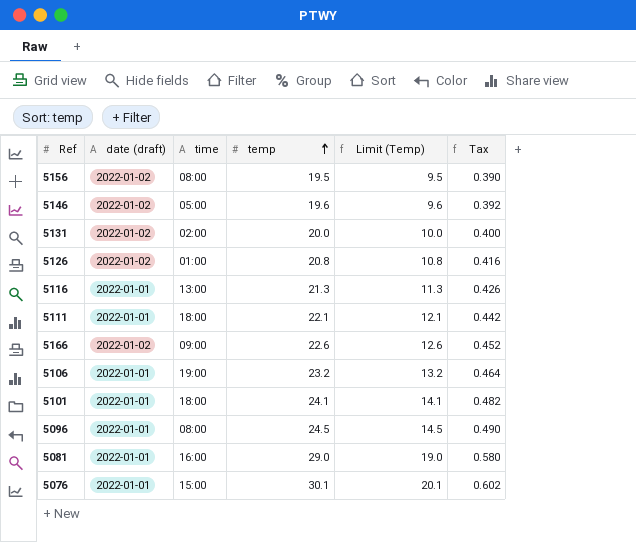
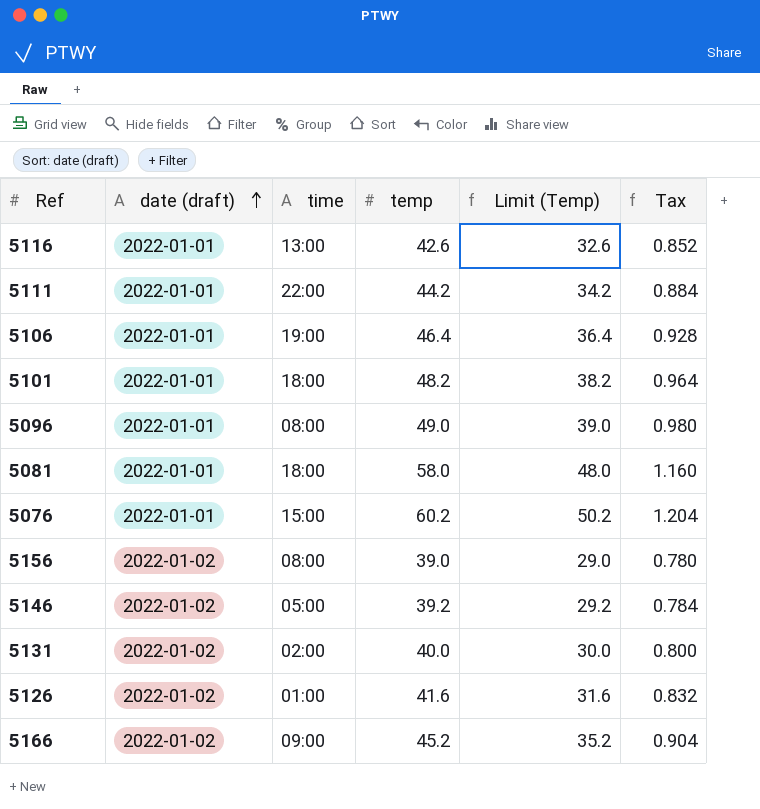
row order: temp ascending -> date (draft) ascending
5116 | temp: 21.3 -> 42.6
5116 | Limit (Temp): 11.3 -> 32.6
5116 | Tax: 0.426 -> 0.852
5111 | time: 18:00 -> 22:00
5111 | temp: 22.1 -> 44.2
5111 | Limit (Temp): 12.1 -> 34.2
5111 | Tax: 0.442 -> 0.884
5106 | temp: 23.2 -> 46.4
5106 | Limit (Temp): 13.2 -> 36.4
5106 | Tax: 0.464 -> 0.928
5101 | temp: 24.1 -> 48.2
5101 | Limit (Temp): 14.1 -> 38.2
5101 | Tax: 0.482 -> 0.964
5096 | temp: 24.5 -> 49.0
5096 | Limit (Temp): 14.5 -> 39.0
5096 | Tax: 0.490 -> 0.980
5081 | time: 16:00 -> 18:00
5081 | temp: 29.0 -> 58.0
5081 | Limit (Temp): 19.0 -> 48.0
5081 | Tax: 0.580 -> 1.160
5076 | temp: 30.1 -> 60.2
5076 | Limit (Temp): 20.1 -> 50.2
5076 | Tax: 0.602 -> 1.204
5156 | temp: 19.5 -> 39.0
5156 | Limit (Temp): 9.5 -> 29.0
5156 | Tax: 0.390 -> 0.780
5146 | temp: 19.6 -> 39.2
5146 | Limit (Temp): 9.6 -> 29.2
5146 | Tax: 0.392 -> 0.784
5131 | temp: 20.0 -> 40.0
5131 | Limit (Temp): 10.0 -> 30.0
5131 | Tax: 0.400 -> 0.800
5126 | temp: 20.8 -> 41.6
5126 | Limit (Temp): 10.8 -> 31.6
5126 | Tax: 0.416 -> 0.832
5166 | temp: 22.6 -> 45.2
5166 | Limit (Temp): 12.6 -> 35.2
5166 | Tax: 0.452 -> 0.904

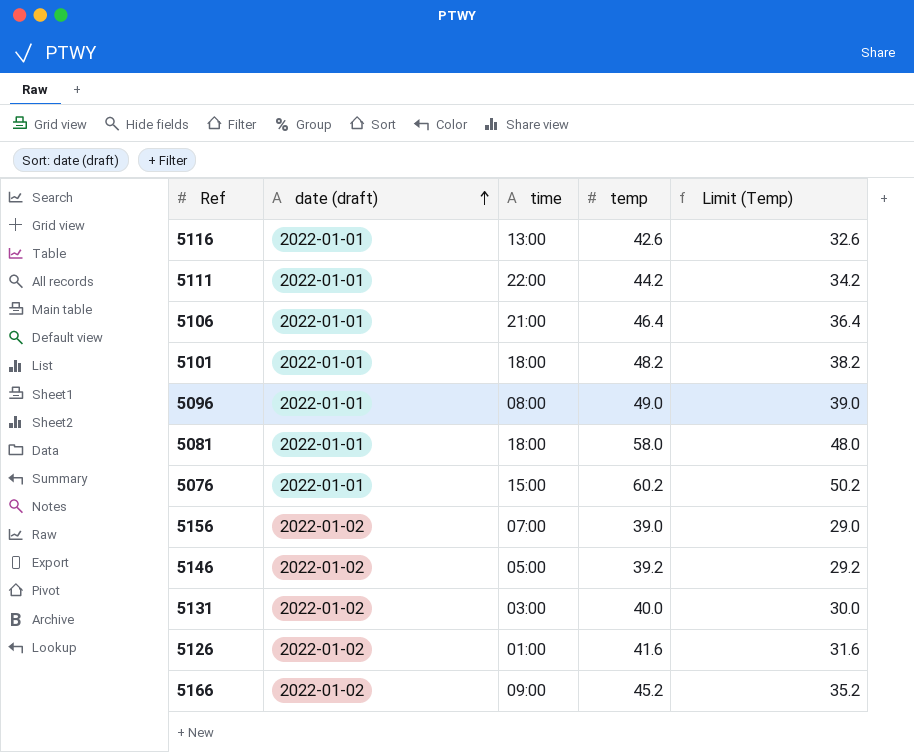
column Tax | formula: [temp] * 0.02 -> none
5106 | time: 19:00 -> 21:00
5156 | time: 08:00 -> 07:00
5131 | time: 02:00 -> 03:00

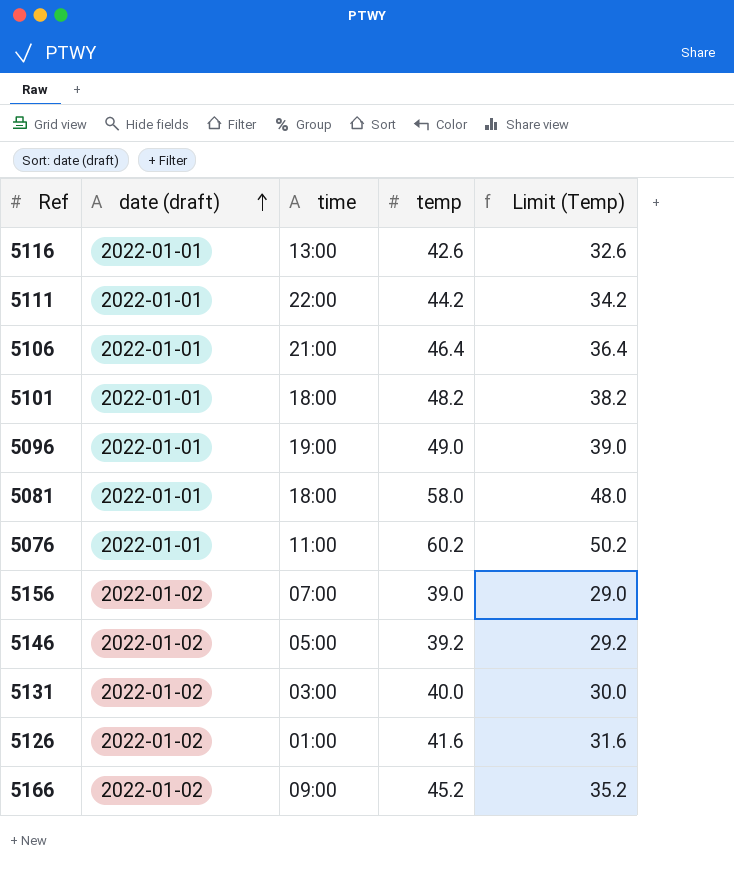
5096 | time: 08:00 -> 19:00
5076 | time: 15:00 -> 11:00

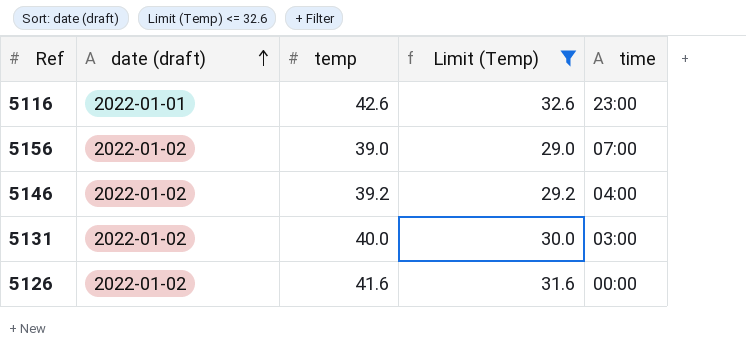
filter: none -> Limit (Temp) <= 32.6
column time | position: 3 -> 5
5116 | time: 13:00 -> 23:00
5146 | time: 05:00 -> 04:00
5126 | time: 01:00 -> 00:00

